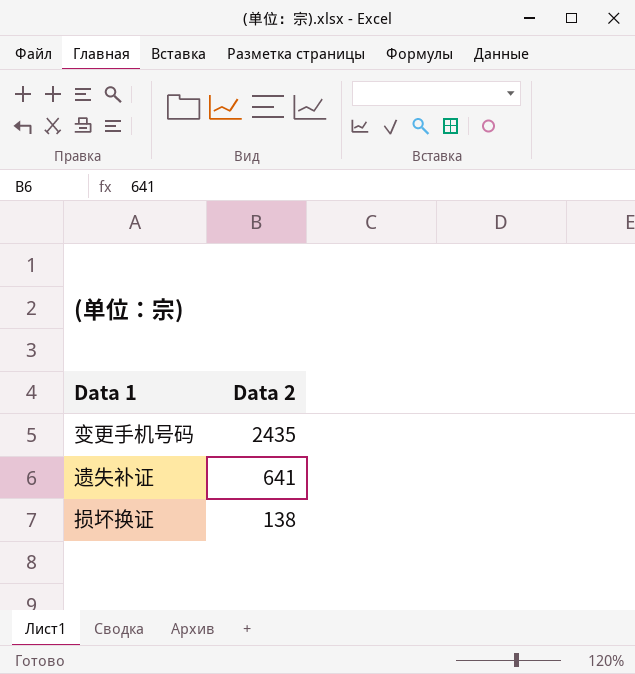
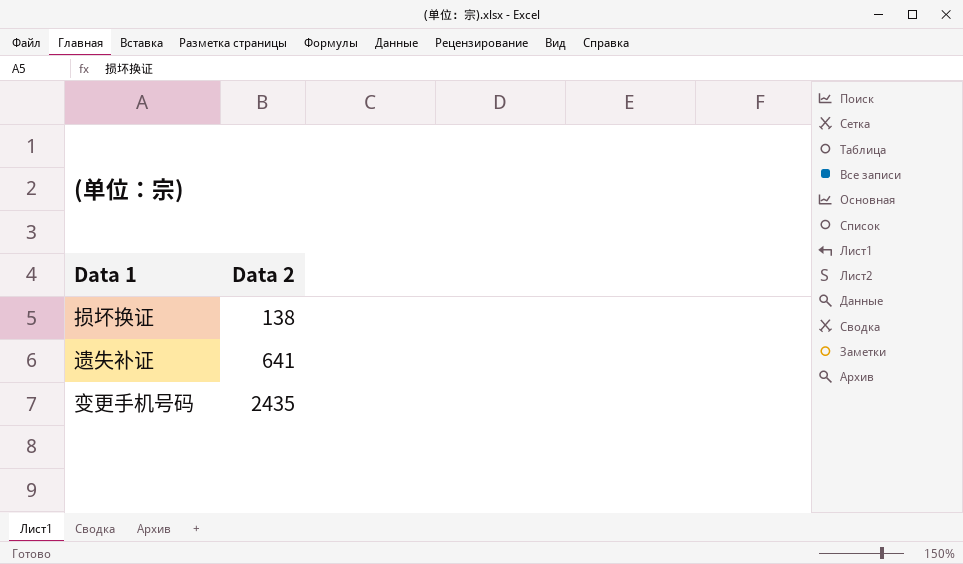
row order: Data 2 descending -> Data 2 ascending

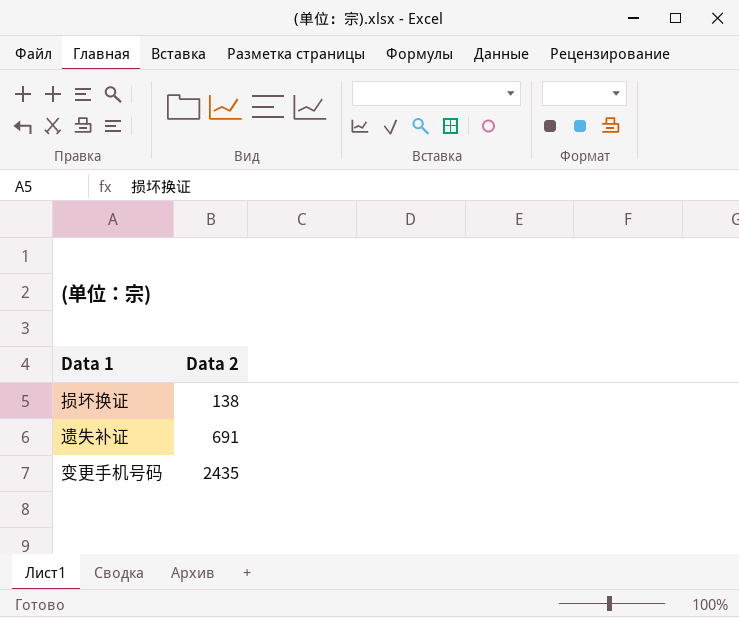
遗失补证 | Data 2: 641 -> 691

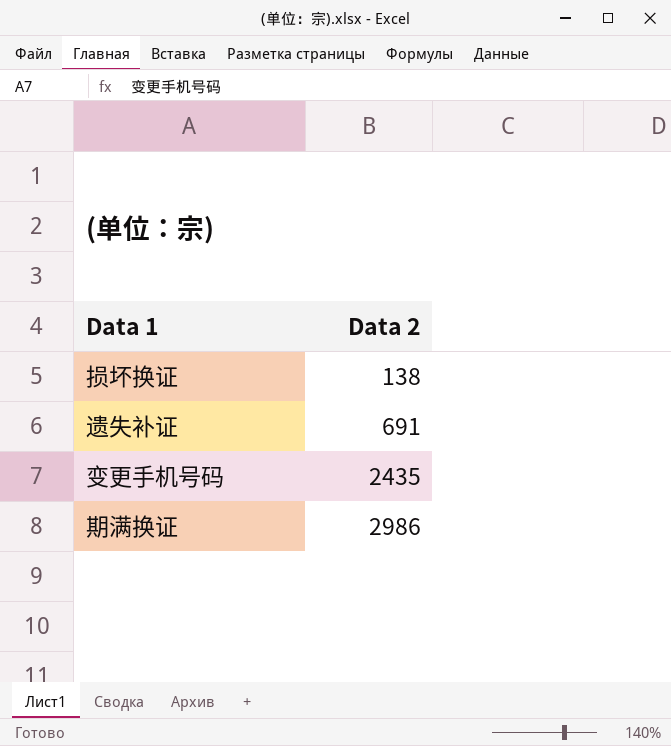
row 期满换证: none -> 2986

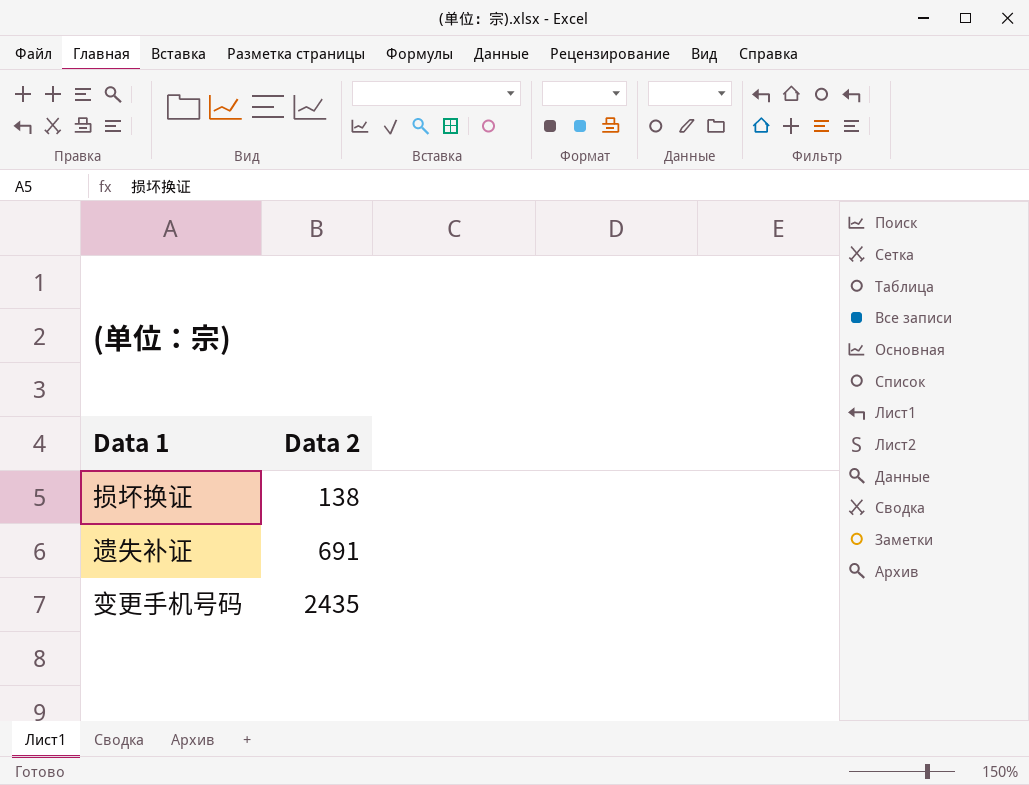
row 期满换证: 2986 -> none

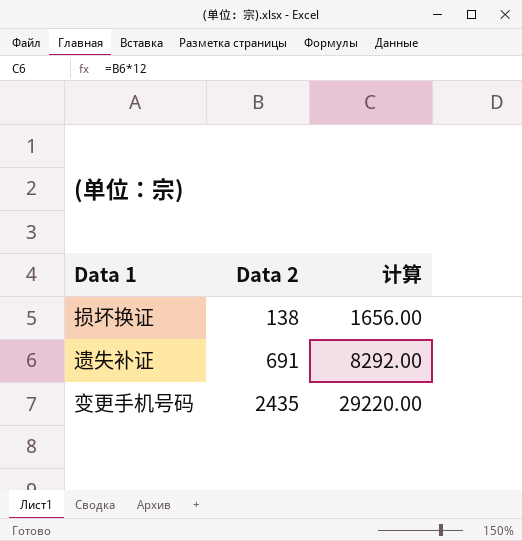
column 计算 | formula: none -> [Data 2] * 12

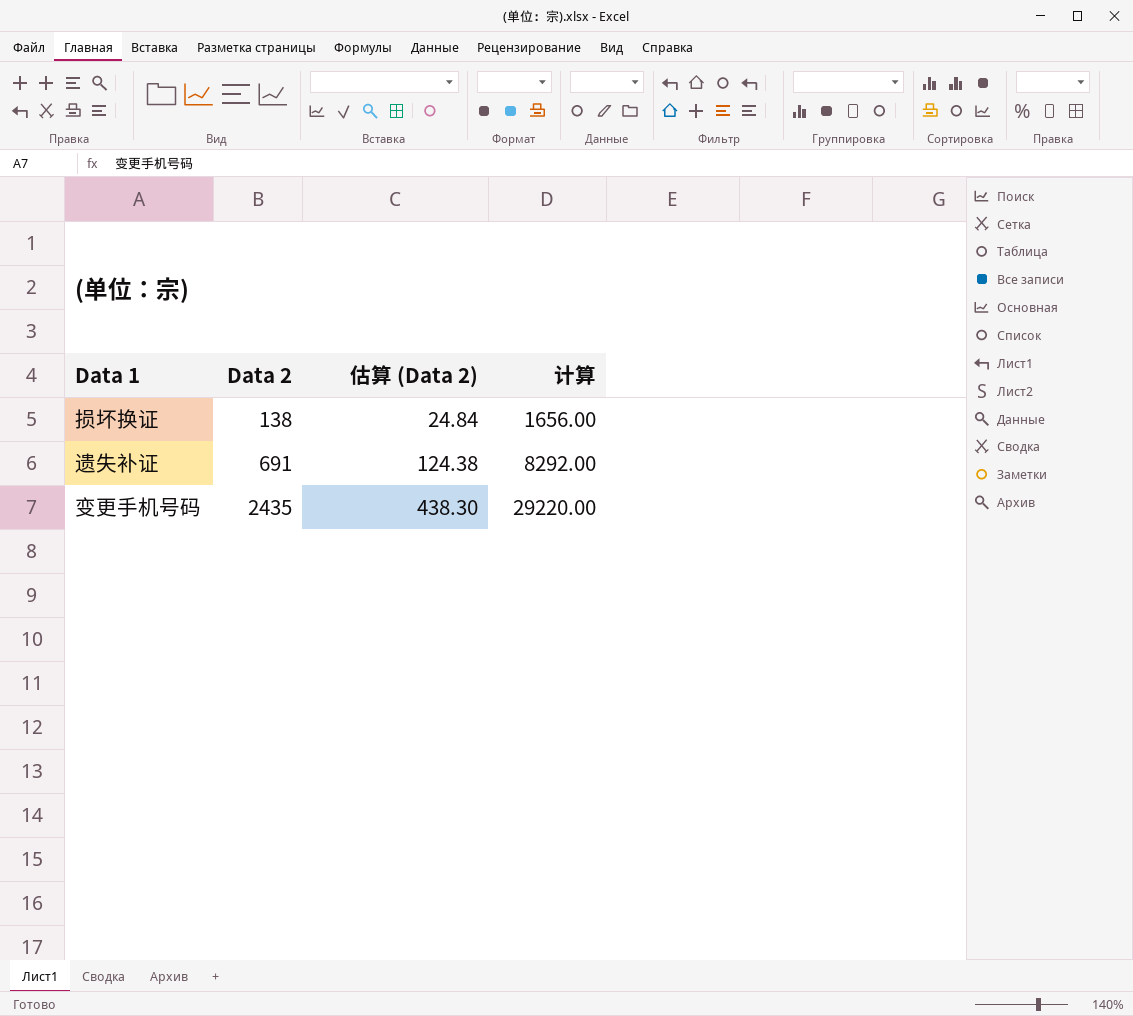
column 估算 (Data 2) | formula: none -> [Data 2] * 0.18

